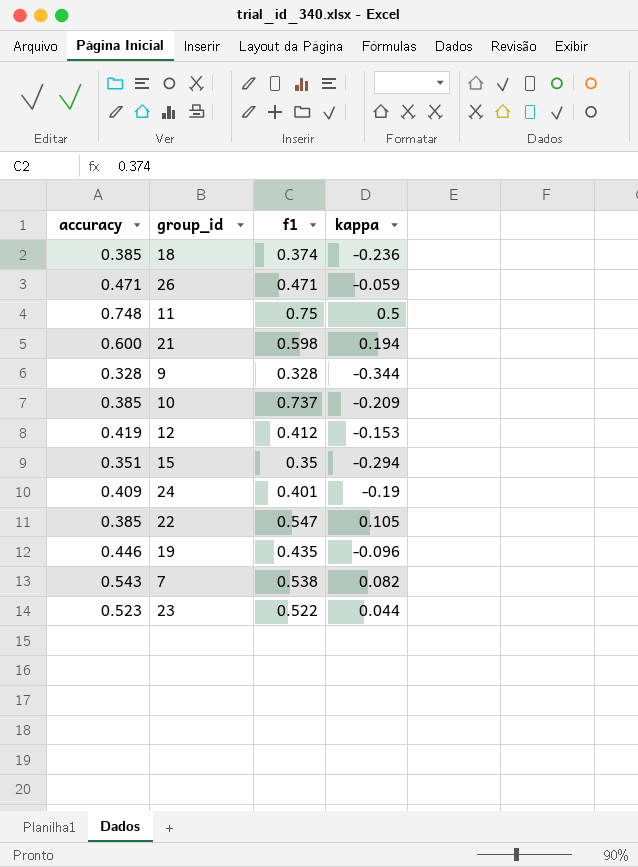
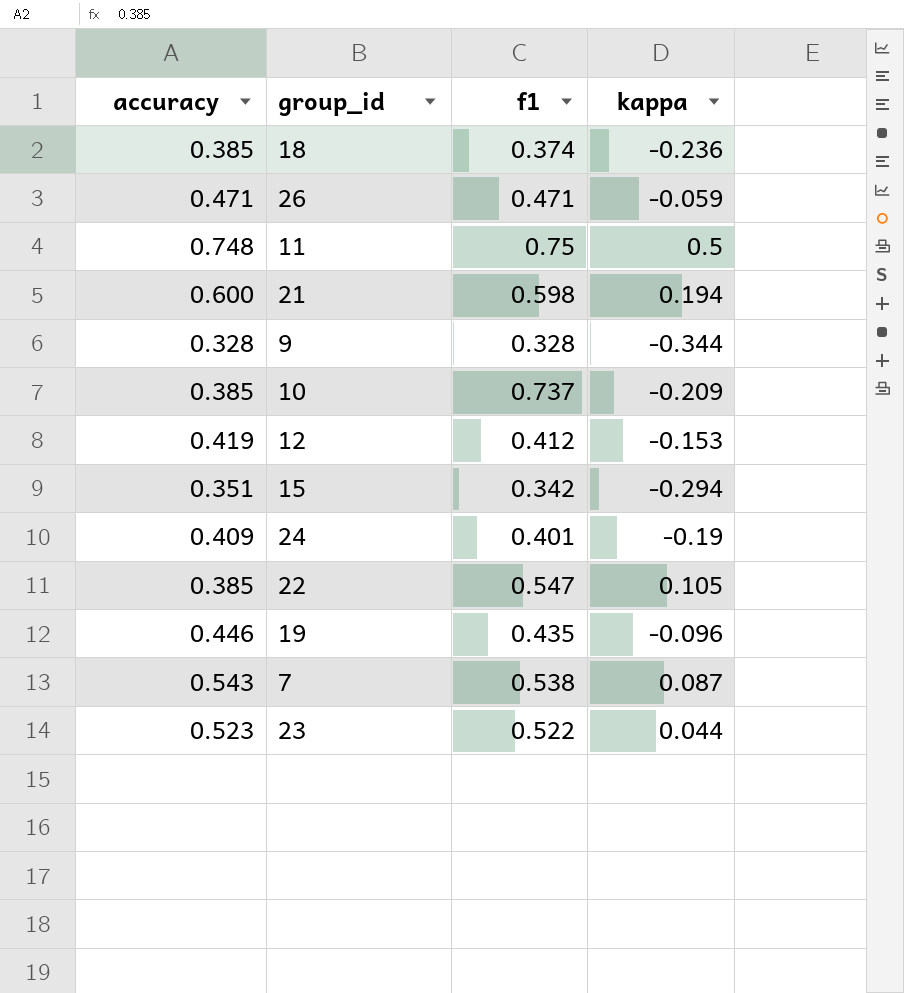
15 | f1: 0.35 -> 0.342
7 | kappa: 0.082 -> 0.087

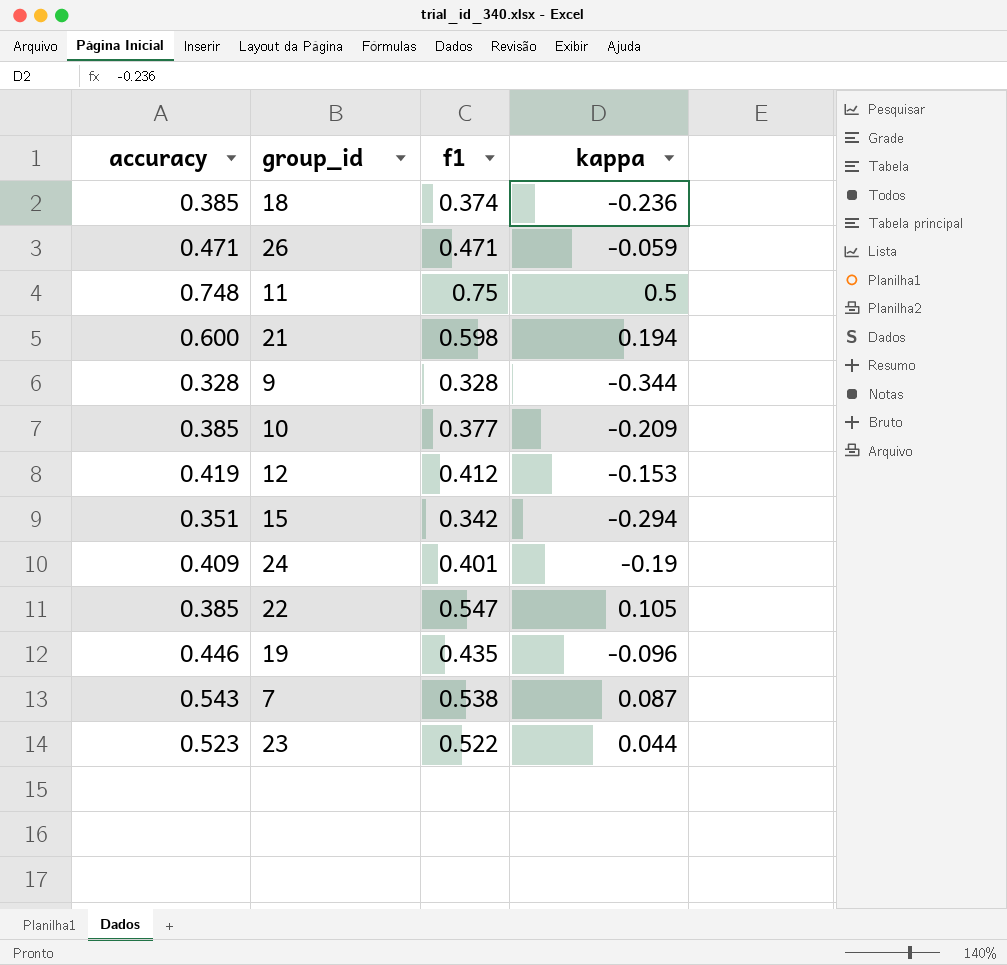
10 | f1: 0.737 -> 0.377

